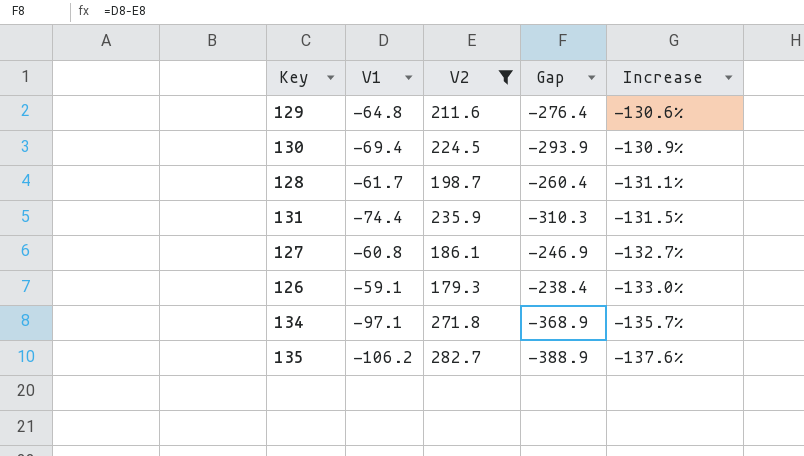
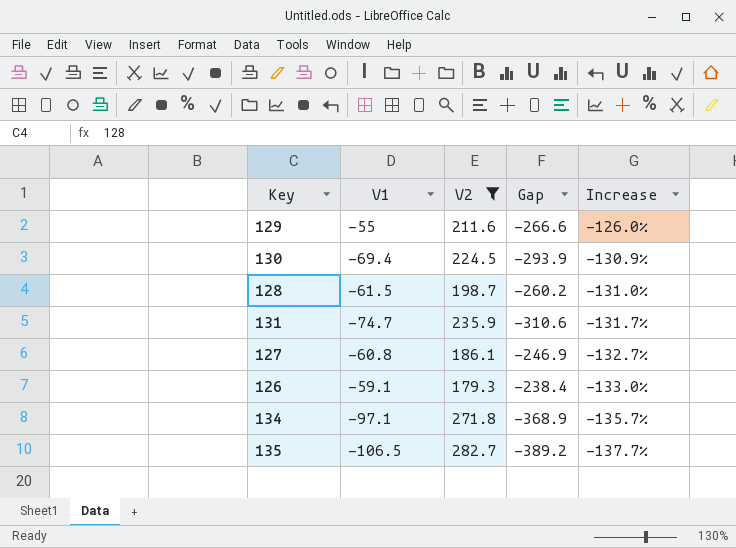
129 | V1: -64.8 -> -55
129 | Gap: -276.4 -> -266.6
129 | Increase: -130.6% -> -126.0%
128 | V1: -61.7 -> -61.5
128 | Gap: -260.4 -> -260.2
128 | Increase: -131.1% -> -131.0%
131 | V1: -74.4 -> -74.7
131 | Gap: -310.3 -> -310.6
131 | Increase: -131.5% -> -131.7%
135 | V1: -106.2 -> -106.5
135 | Gap: -388.9 -> -389.2
135 | Increase: -137.6% -> -137.7%

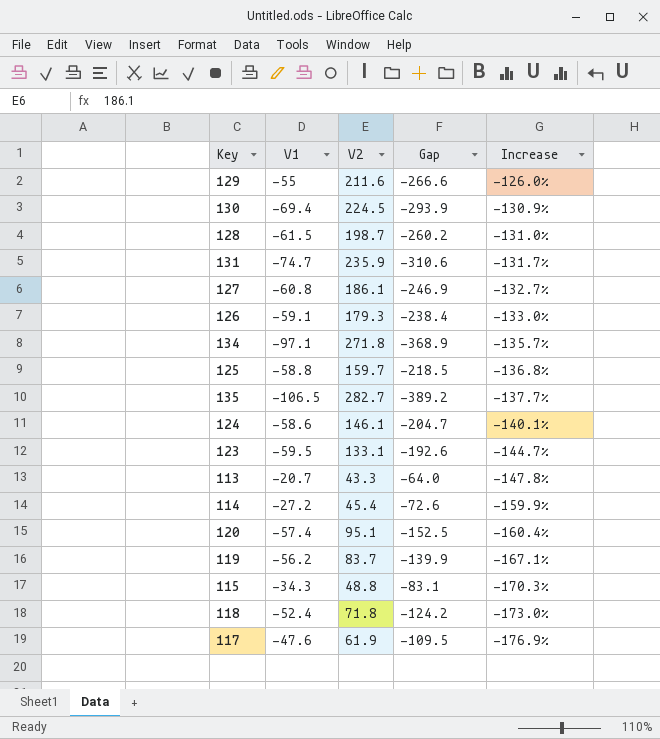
filter: V2 >= 179.3 -> none

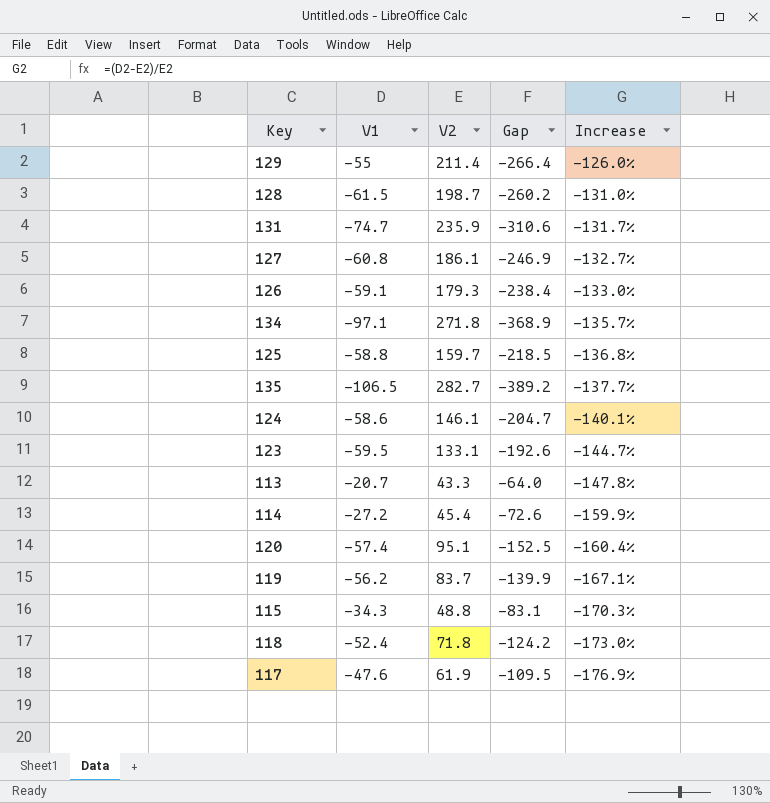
row 130: -69.4 | 224.5 | -293.9 | -130.9% -> none
129 | V2: 211.6 -> 211.4
129 | Gap: -266.6 -> -266.4

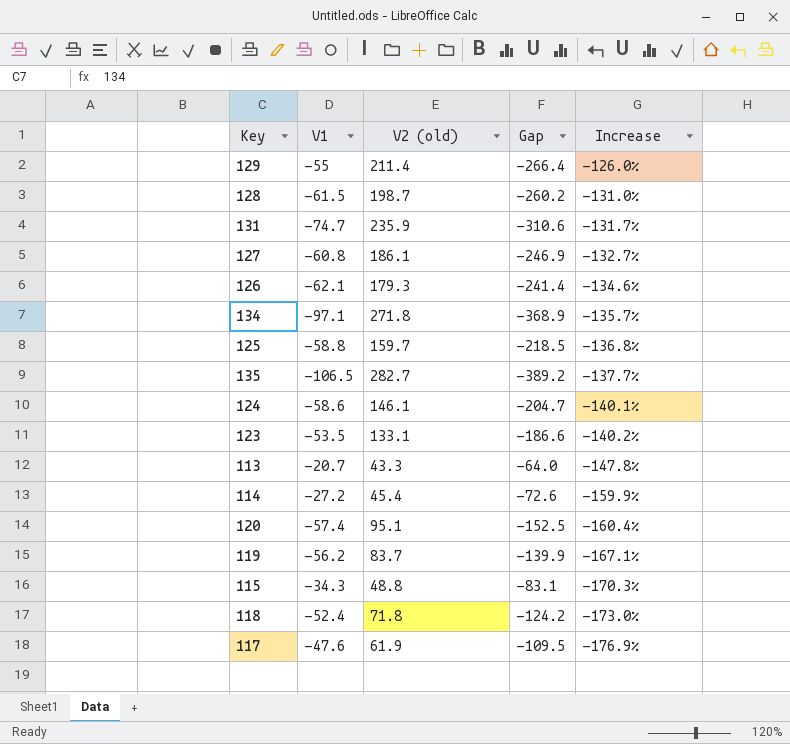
column name: V2 -> V2 (old)
126 | V1: -59.1 -> -62.1
126 | Gap: -238.4 -> -241.4
126 | Increase: -133.0% -> -134.6%
123 | V1: -59.5 -> -53.5
123 | Gap: -192.6 -> -186.6
123 | Increase: -144.7% -> -140.2%

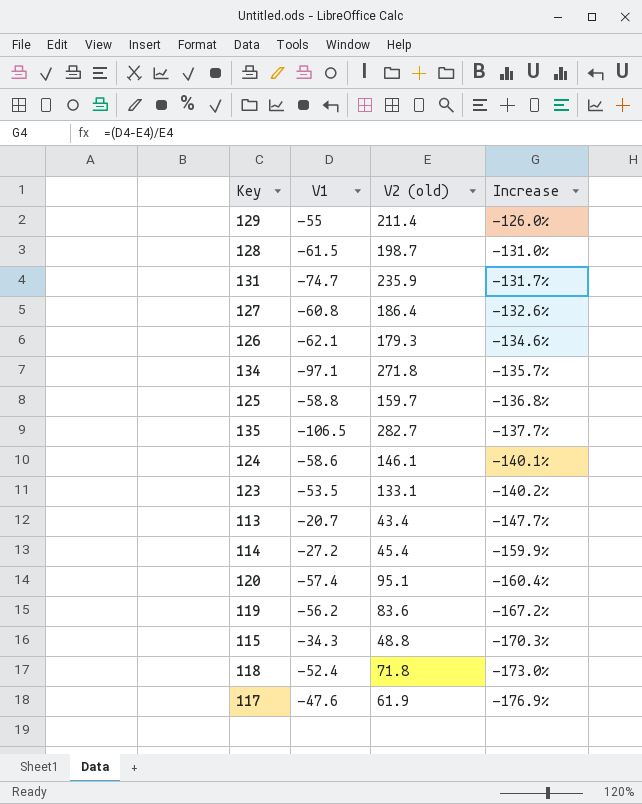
column Gap | formula: [V1] - [V2 (old)] -> none
127 | V2 (old): 186.1 -> 186.4
127 | Increase: -132.7% -> -132.6%
113 | V2 (old): 43.3 -> 43.4
113 | Increase: -147.8% -> -147.7%
119 | V2 (old): 83.7 -> 83.6
119 | Increase: -167.1% -> -167.2%

